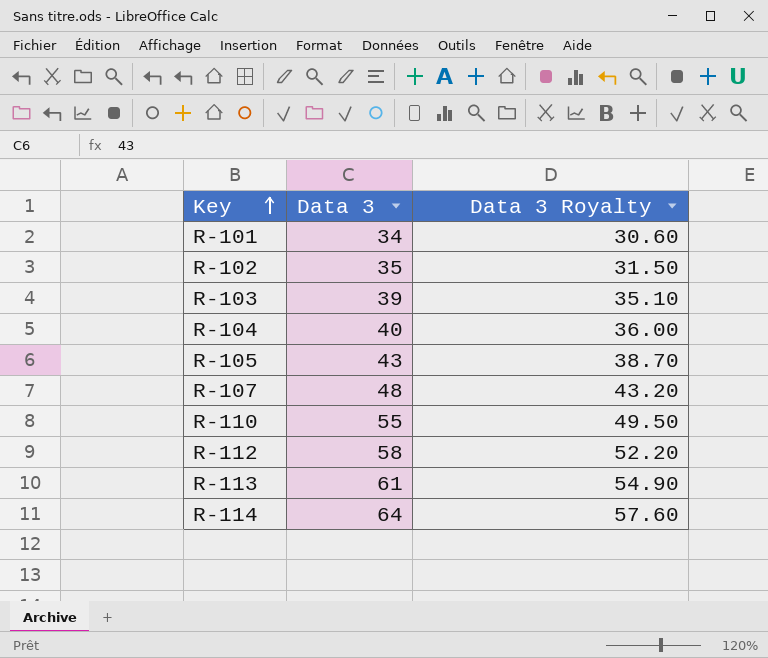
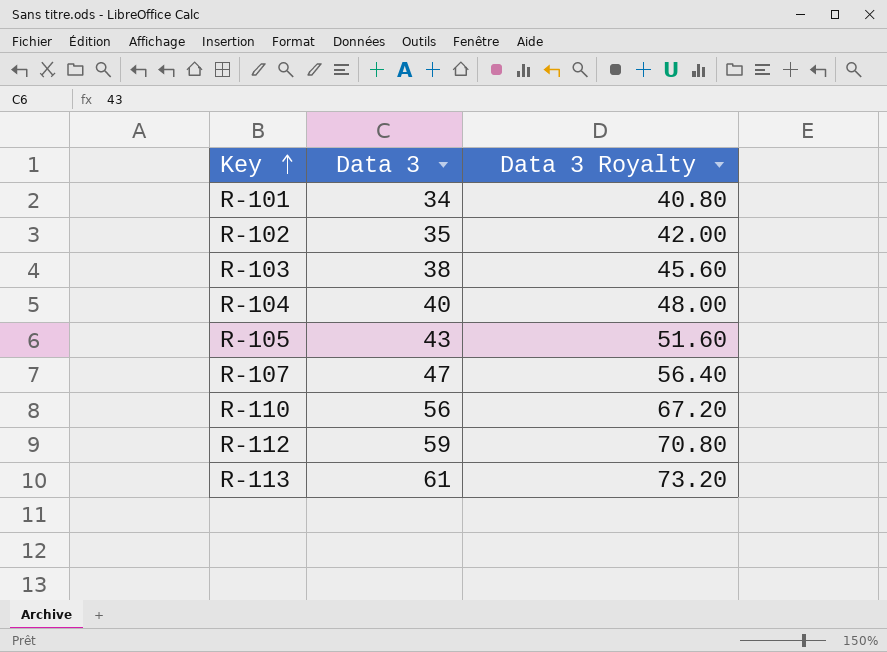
column Data 3 Royalty | formula: [Data 3] * 0.9 -> [Data 3] * 1.2
row R-114: 64 | 57.60 -> none
R-103 | Data 3: 39 -> 38
R-107 | Data 3: 48 -> 47
R-110 | Data 3: 55 -> 56
R-112 | Data 3: 58 -> 59

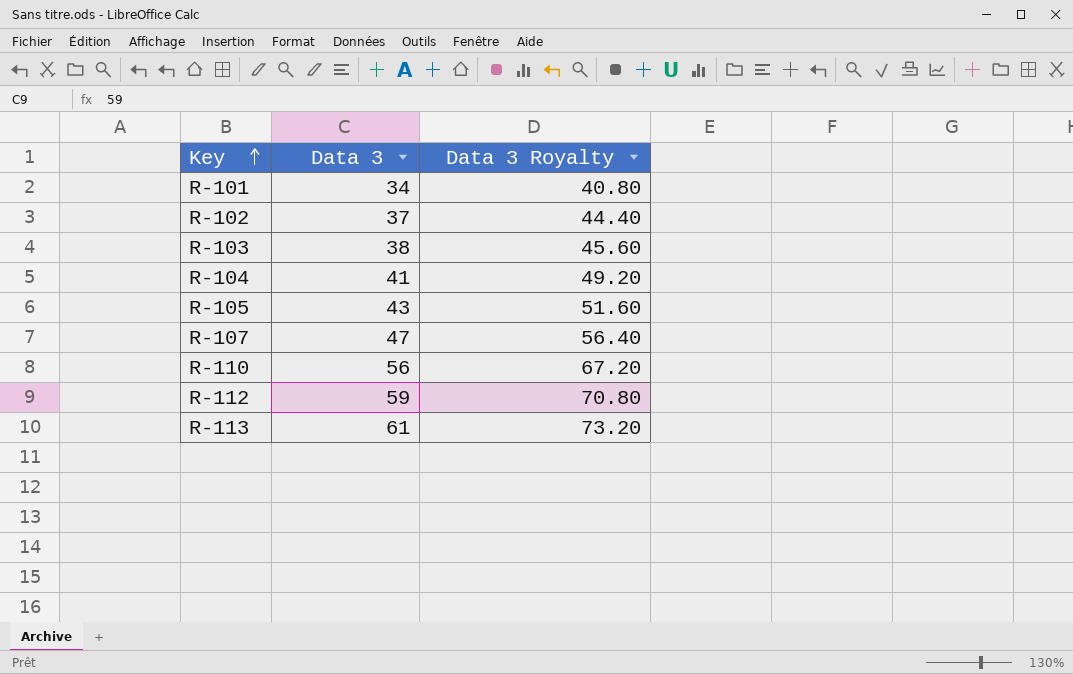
R-102 | Data 3: 35 -> 37
R-102 | Data 3 Royalty: 42.00 -> 44.40
R-104 | Data 3: 40 -> 41
R-104 | Data 3 Royalty: 48.00 -> 49.20

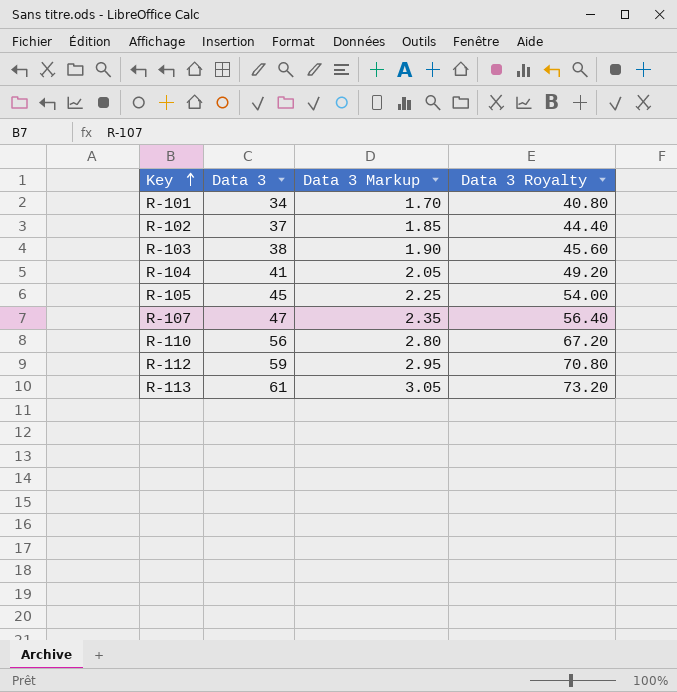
column Data 3 Markup | formula: none -> [Data 3] * 0.05
R-105 | Data 3: 43 -> 45
R-105 | Data 3 Royalty: 51.60 -> 54.00

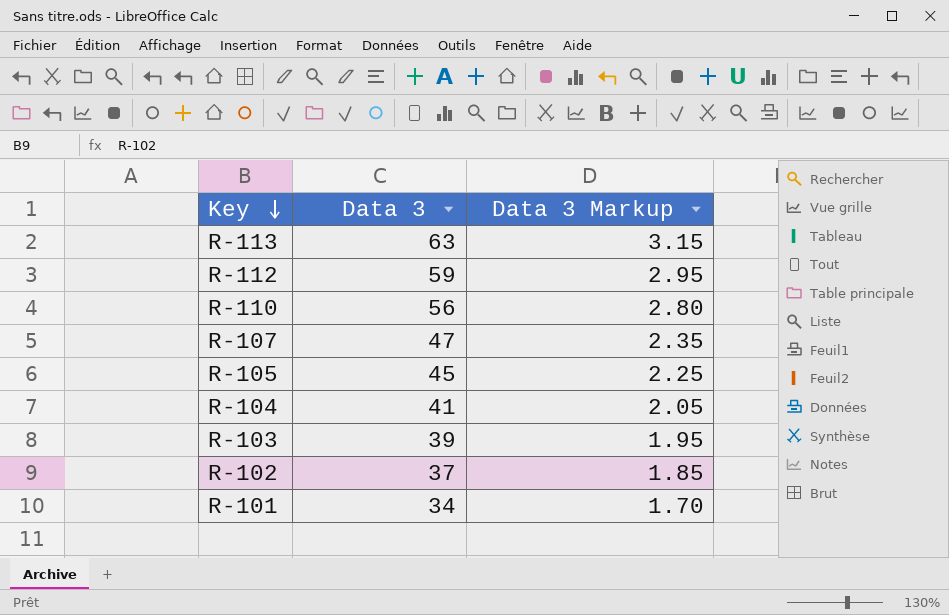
row order: Key ascending -> Key descending
column Data 3 Royalty | formula: [Data 3] * 1.2 -> none
R-113 | Data 3: 61 -> 63
R-113 | Data 3 Markup: 3.05 -> 3.15
R-103 | Data 3: 38 -> 39
R-103 | Data 3 Markup: 1.90 -> 1.95

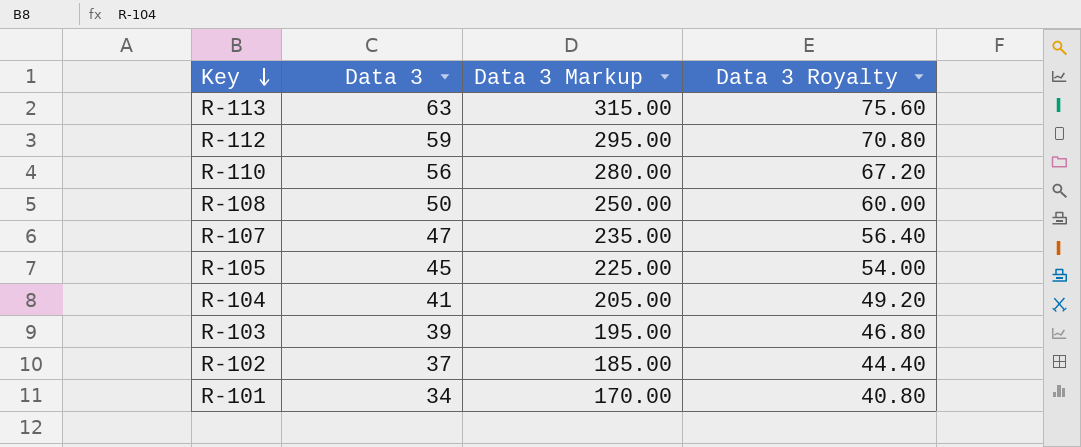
column Data 3 Markup | formula: [Data 3] * 0.05 -> [Data 3] * 5
column Data 3 Royalty | formula: none -> [Data 3] * 1.2
row R-108: none -> 50 | 250.00 | 60.00

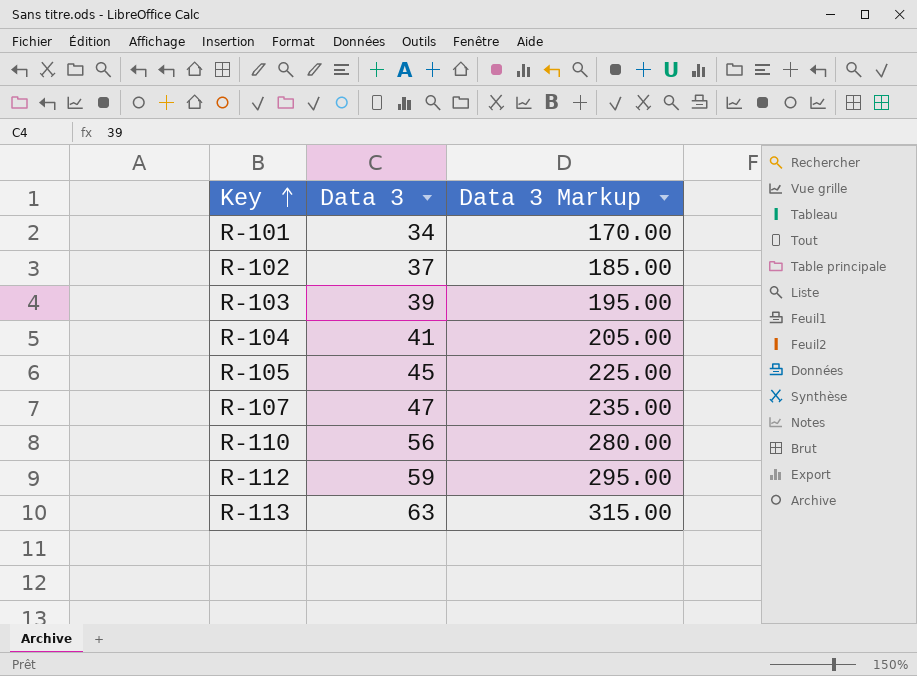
row order: Key descending -> Key ascending
column Data 3 Royalty | formula: [Data 3] * 1.2 -> none
row R-108: 50 | 250.00 | 60.00 -> none

